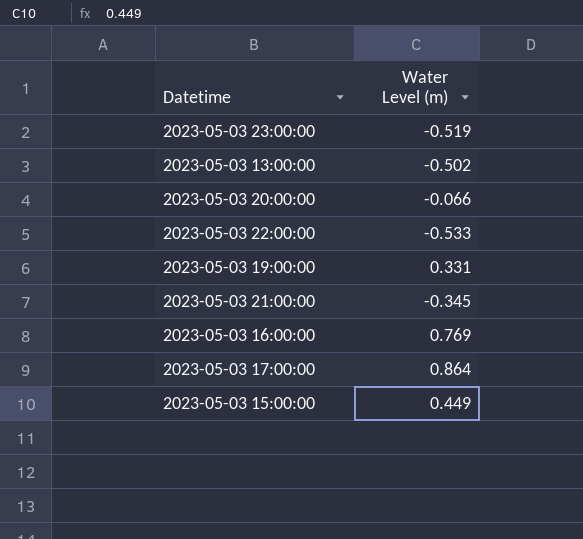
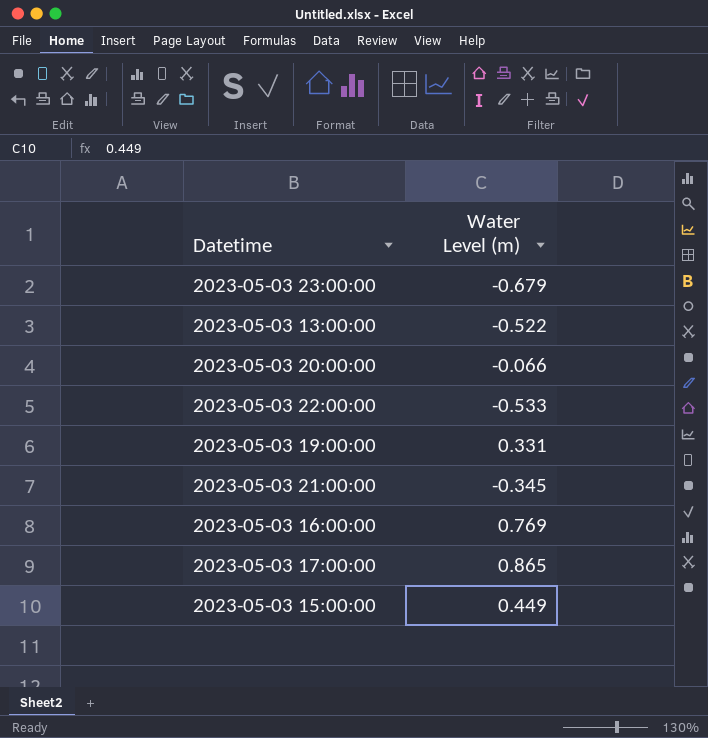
2023-05-03 23:00:00 | Water Level (m): -0.519 -> -0.679
2023-05-03 13:00:00 | Water Level (m): -0.502 -> -0.522
2023-05-03 17:00:00 | Water Level (m): 0.864 -> 0.865

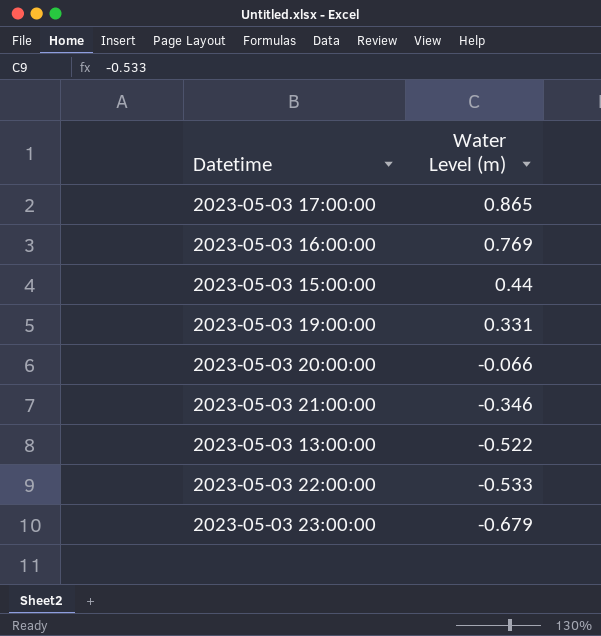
row order: none -> Water Level (m) descending
2023-05-03 15:00:00 | Water Level (m): 0.449 -> 0.44
2023-05-03 21:00:00 | Water Level (m): -0.345 -> -0.346

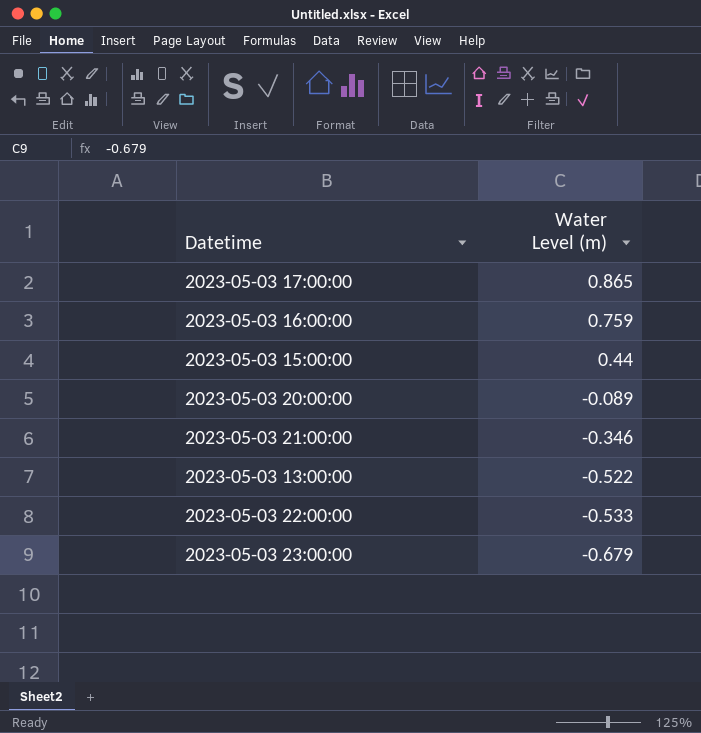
row 2023-05-03 19:00:00: 0.331 -> none
2023-05-03 16:00:00 | Water Level (m): 0.769 -> 0.759
2023-05-03 20:00:00 | Water Level (m): -0.066 -> -0.089

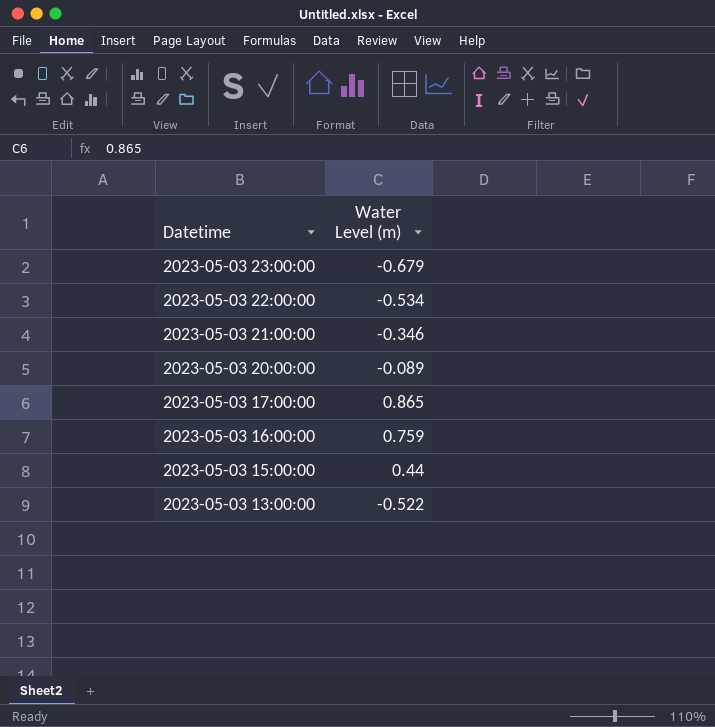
row order: Water Level (m) descending -> Datetime descending
2023-05-03 22:00:00 | Water Level (m): -0.533 -> -0.534

